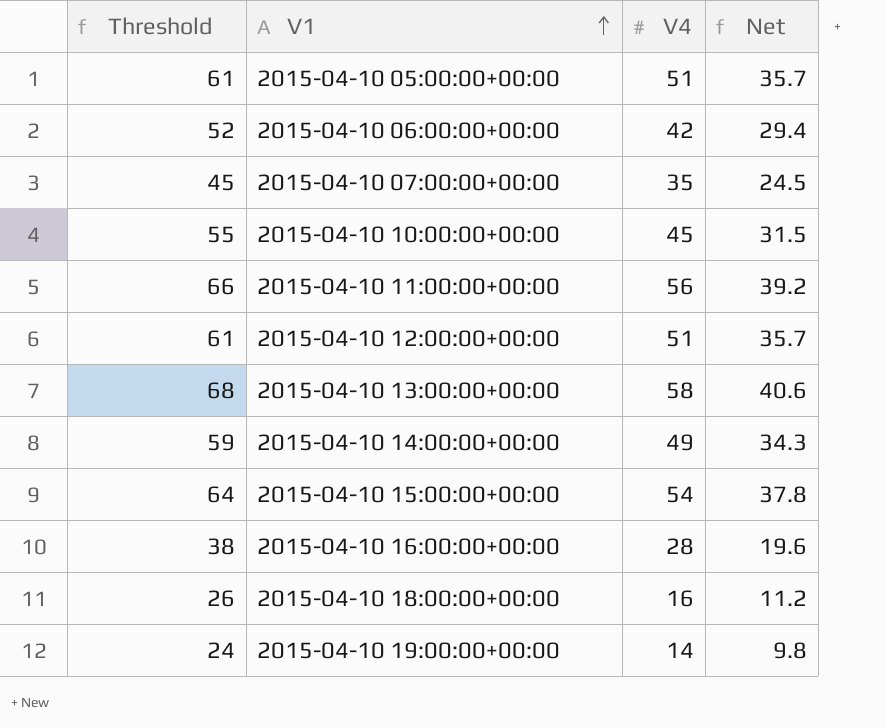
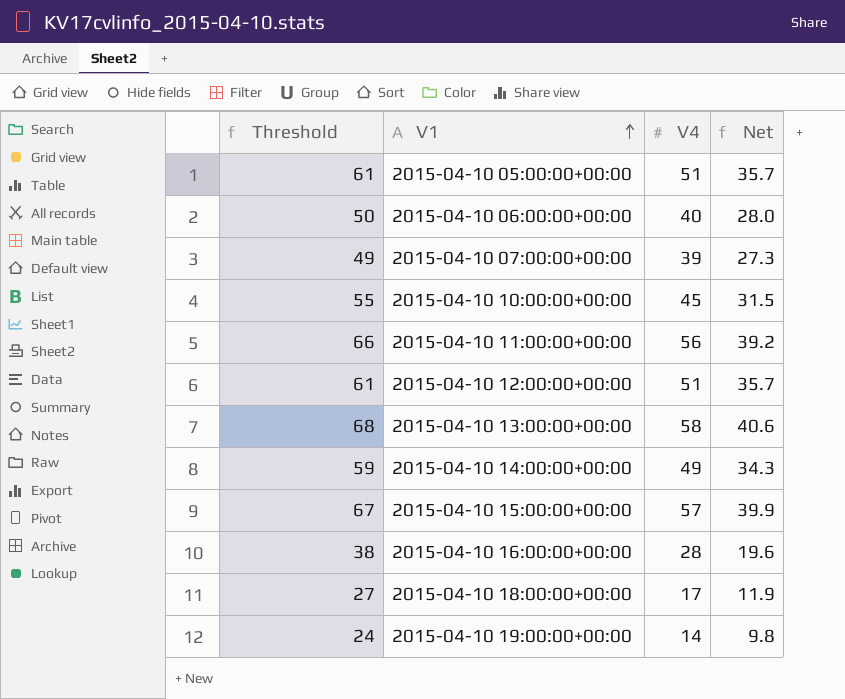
2015-04-10 06:00:00+00:00 | Threshold: 52 -> 50
2015-04-10 06:00:00+00:00 | V4: 42 -> 40
2015-04-10 06:00:00+00:00 | Net: 29.4 -> 28.0
2015-04-10 07:00:00+00:00 | Threshold: 45 -> 49
2015-04-10 07:00:00+00:00 | V4: 35 -> 39
2015-04-10 07:00:00+00:00 | Net: 24.5 -> 27.3
2015-04-10 15:00:00+00:00 | Threshold: 64 -> 67
2015-04-10 15:00:00+00:00 | V4: 54 -> 57
2015-04-10 15:00:00+00:00 | Net: 37.8 -> 39.9
2015-04-10 18:00:00+00:00 | Threshold: 26 -> 27
2015-04-10 18:00:00+00:00 | V4: 16 -> 17
2015-04-10 18:00:00+00:00 | Net: 11.2 -> 11.9

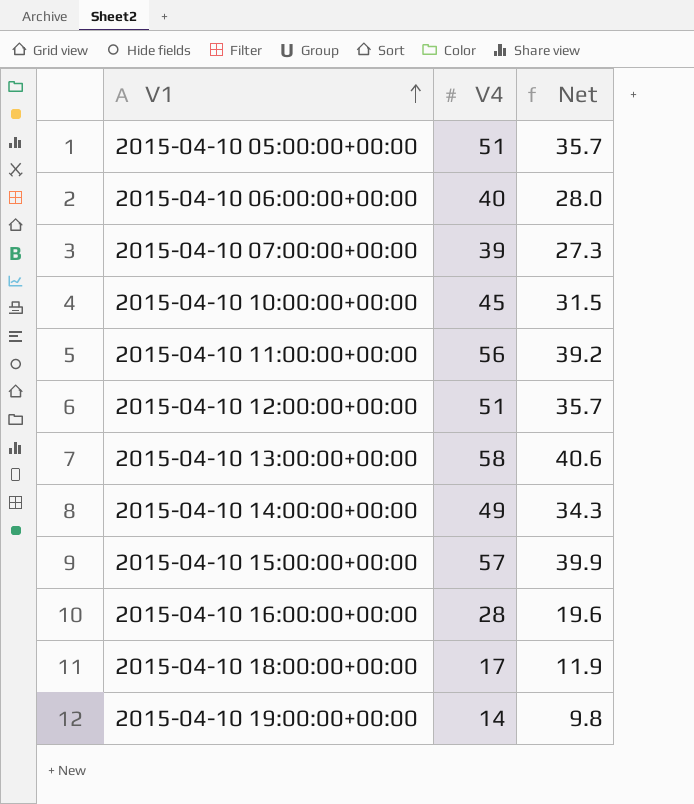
column Threshold | formula: [V4] + 10 -> none

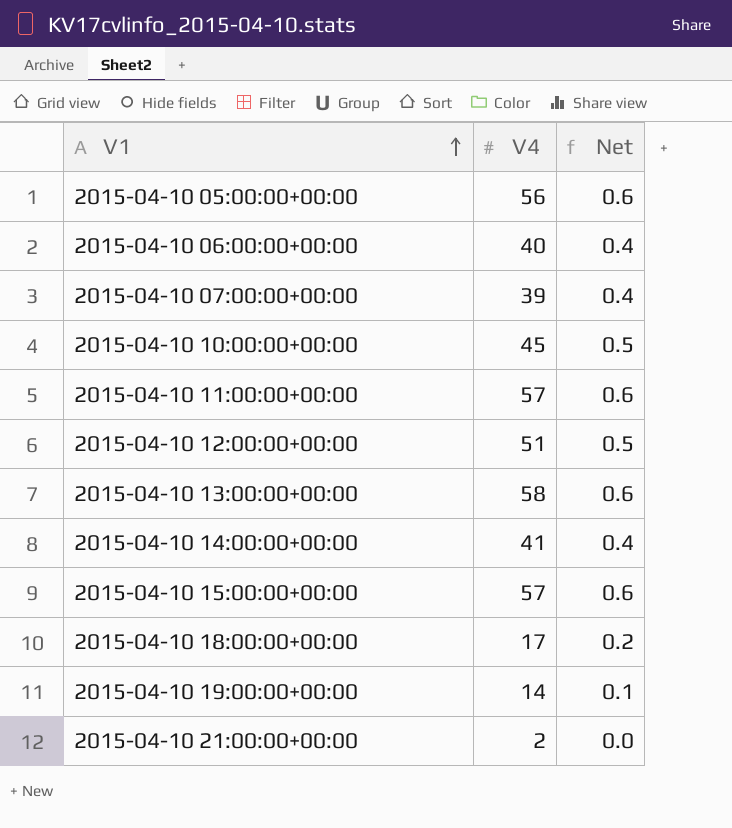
column Net | formula: [V4] * 0.7 -> [V4] * 0.01
row 2015-04-10 16:00:00+00:00: 28 | 19.6 -> none
2015-04-10 05:00:00+00:00 | V4: 51 -> 56
2015-04-10 11:00:00+00:00 | V4: 56 -> 57
2015-04-10 14:00:00+00:00 | V4: 49 -> 41
row 2015-04-10 21:00:00+00:00: none -> 2 | 0.0

